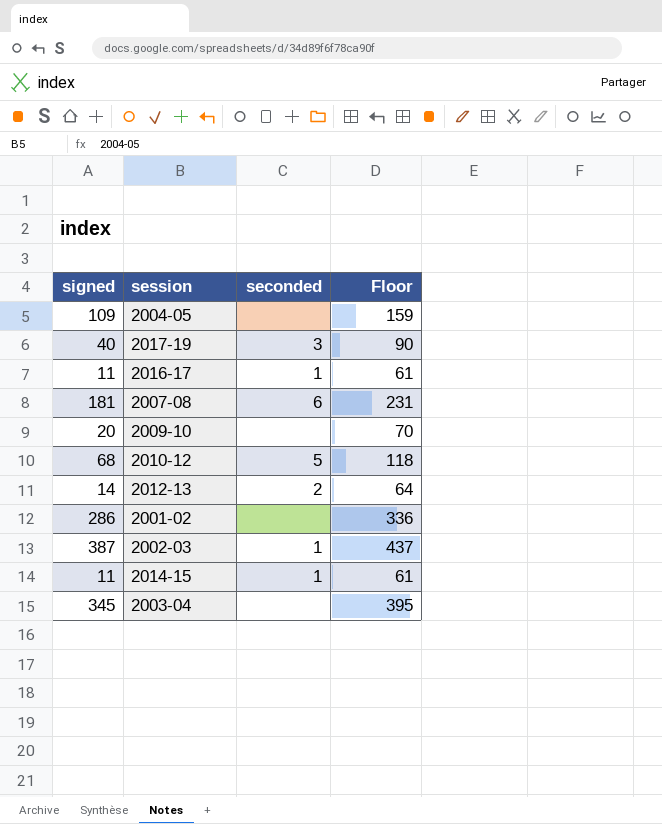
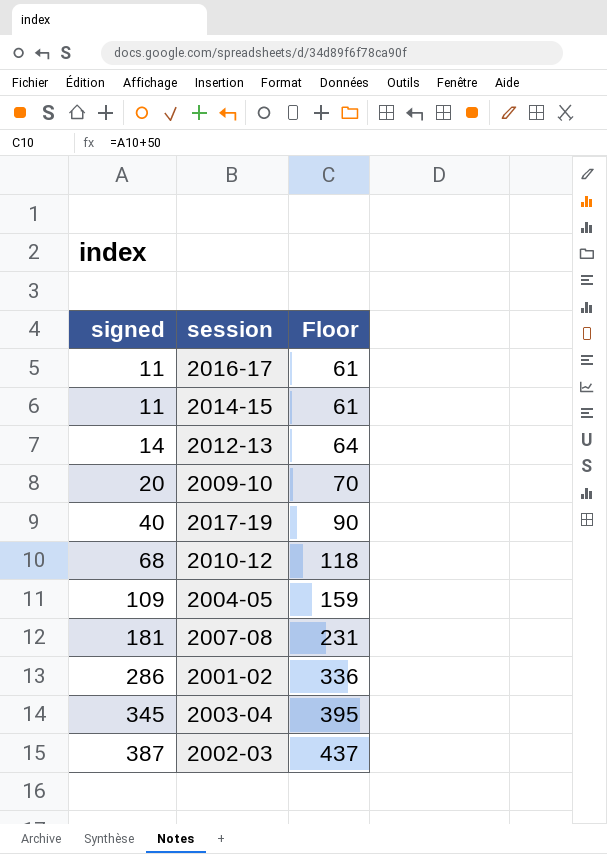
row order: none -> signed ascending
column seconded | position: 3 -> none

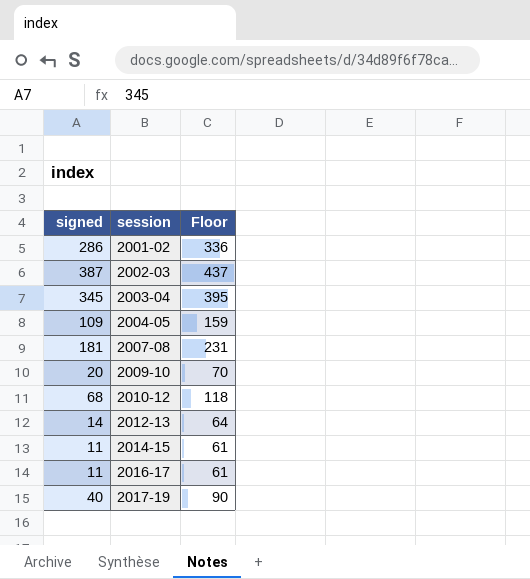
row order: signed ascending -> session ascending

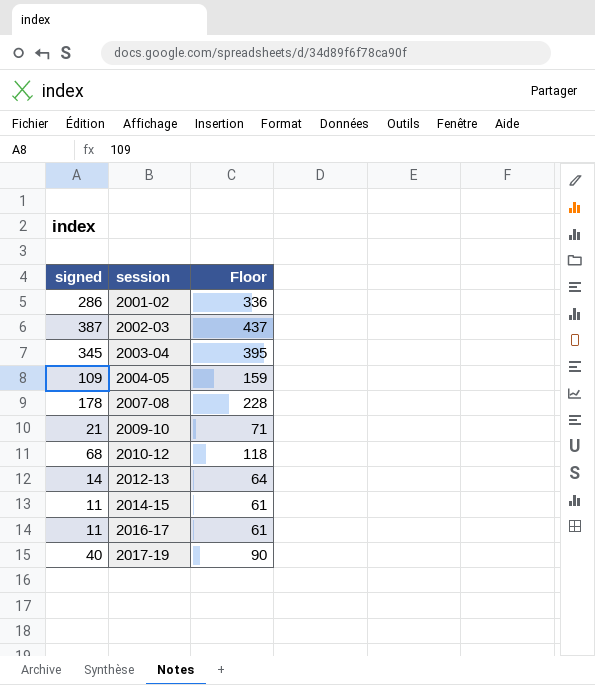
2007-08 | signed: 181 -> 178
2007-08 | Floor: 231 -> 228
2009-10 | signed: 20 -> 21
2009-10 | Floor: 70 -> 71

